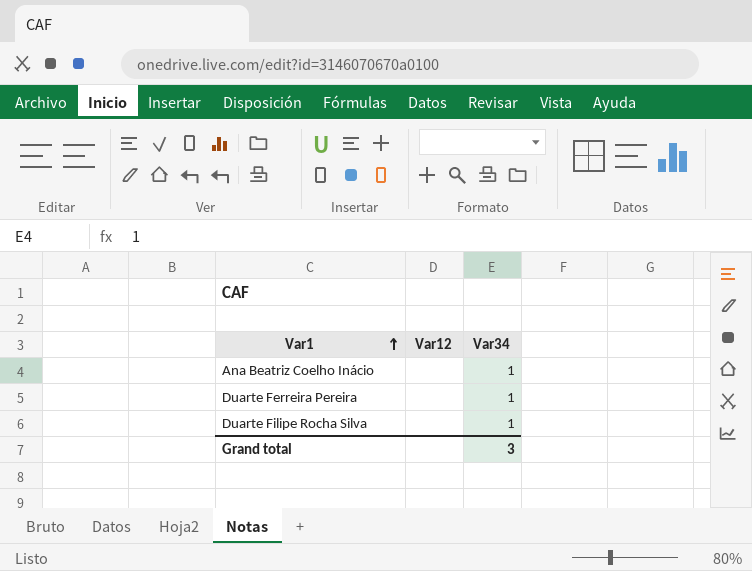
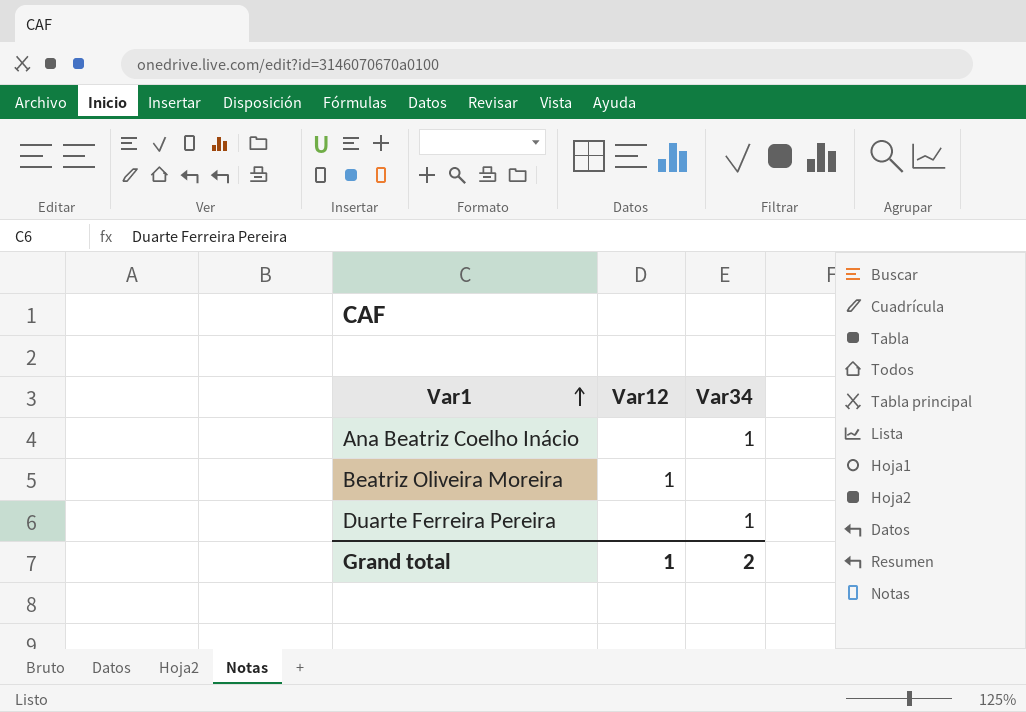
row Duarte Filipe Rocha Silva: none | 1 -> none
row Beatriz Oliveira Moreira: none -> 1 | none
Grand total | Var12: none -> 1
Grand total | Var34: 3 -> 2

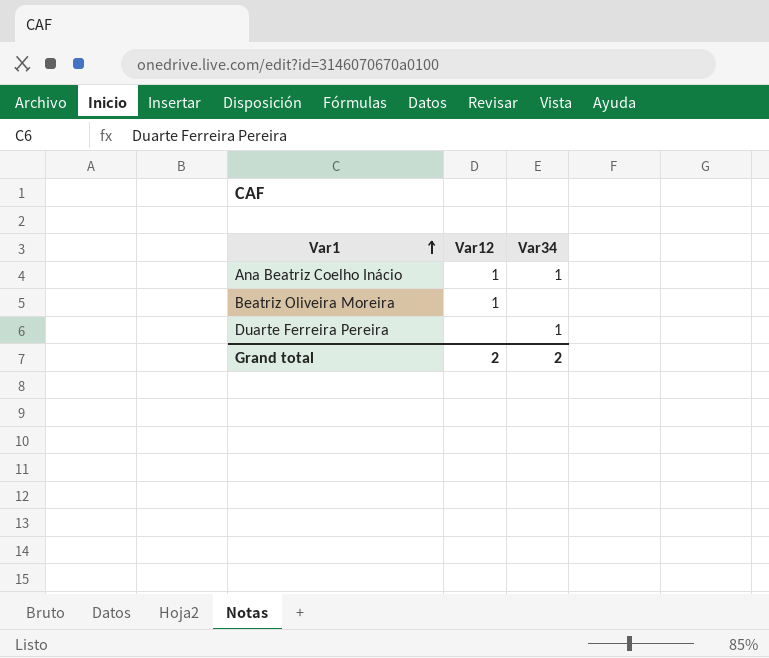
Ana Beatriz Coelho Inácio | Var12: none -> 1
Grand total | Var12: 1 -> 2

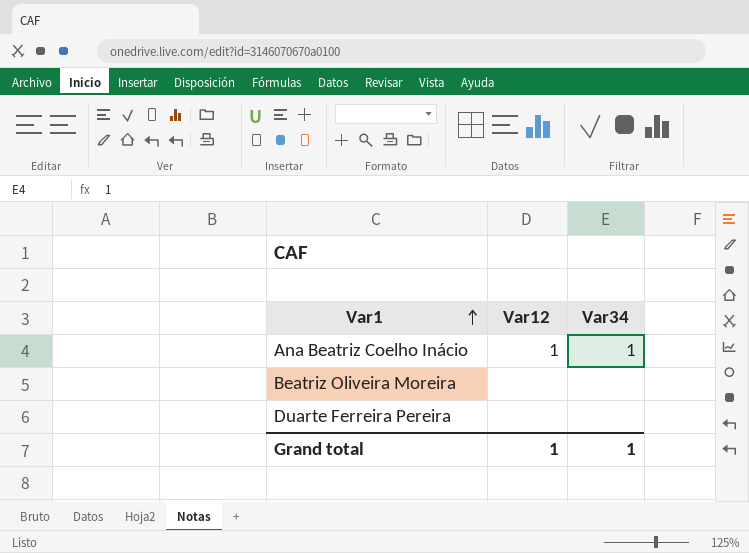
Beatriz Oliveira Moreira | Var12: 1 -> none
Duarte Ferreira Pereira | Var34: 1 -> none
Grand total | Var12: 2 -> 1
Grand total | Var34: 2 -> 1

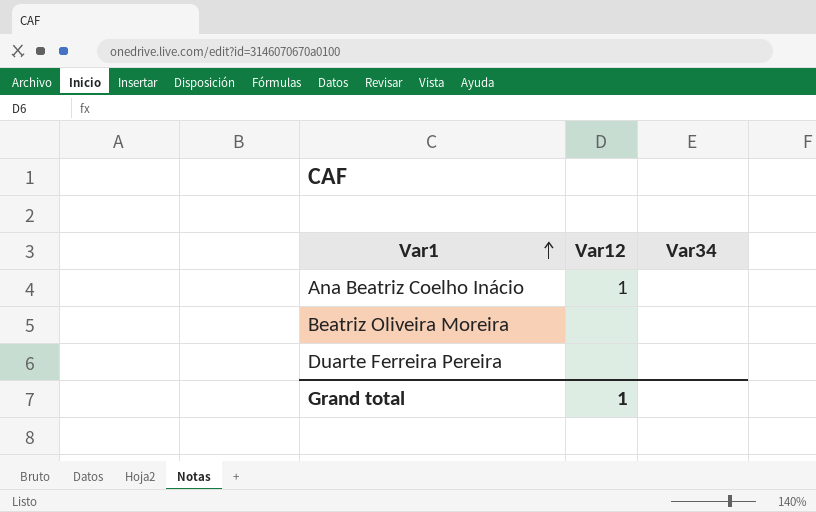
Ana Beatriz Coelho Inácio | Var34: 1 -> none
Grand total | Var34: 1 -> none

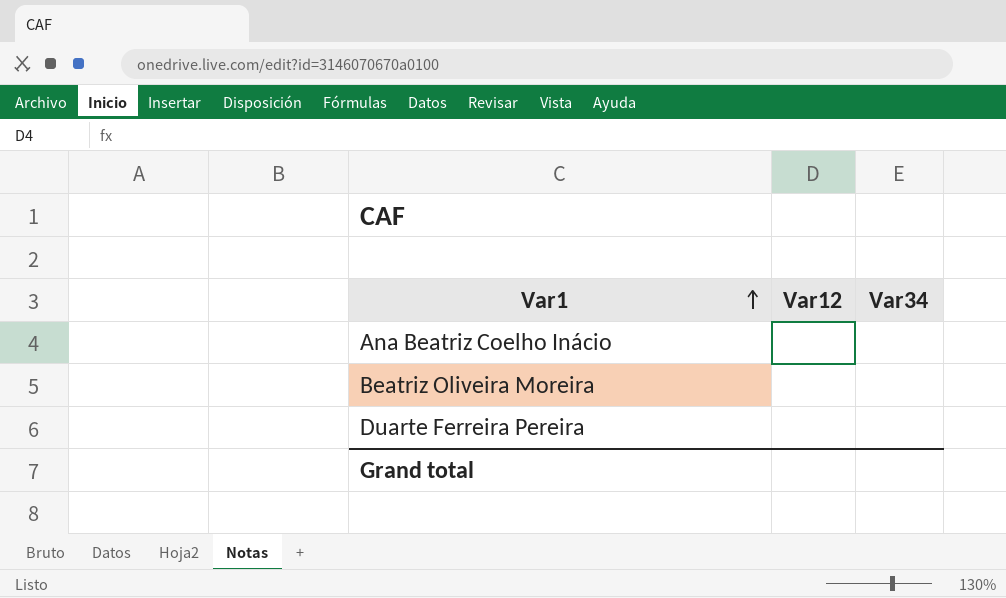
Ana Beatriz Coelho Inácio | Var12: 1 -> none
Grand total | Var12: 1 -> none

